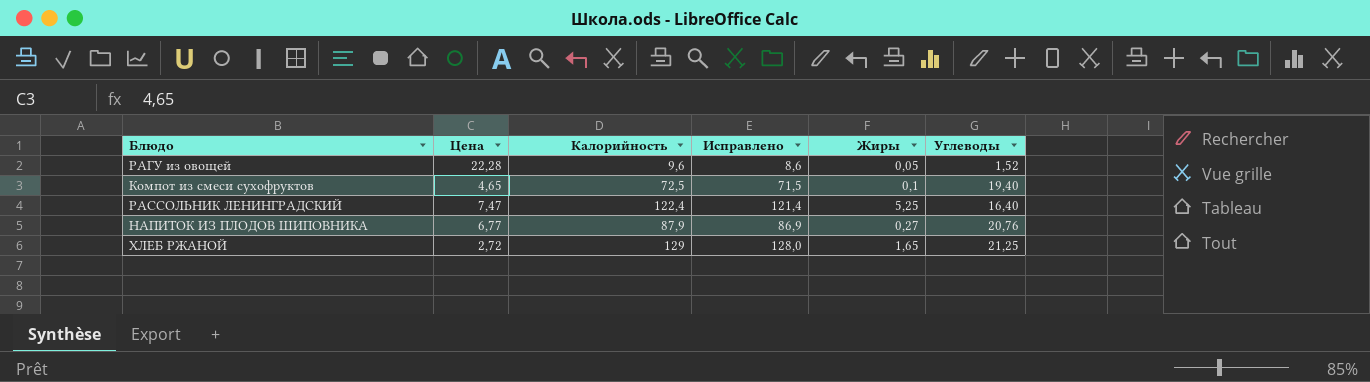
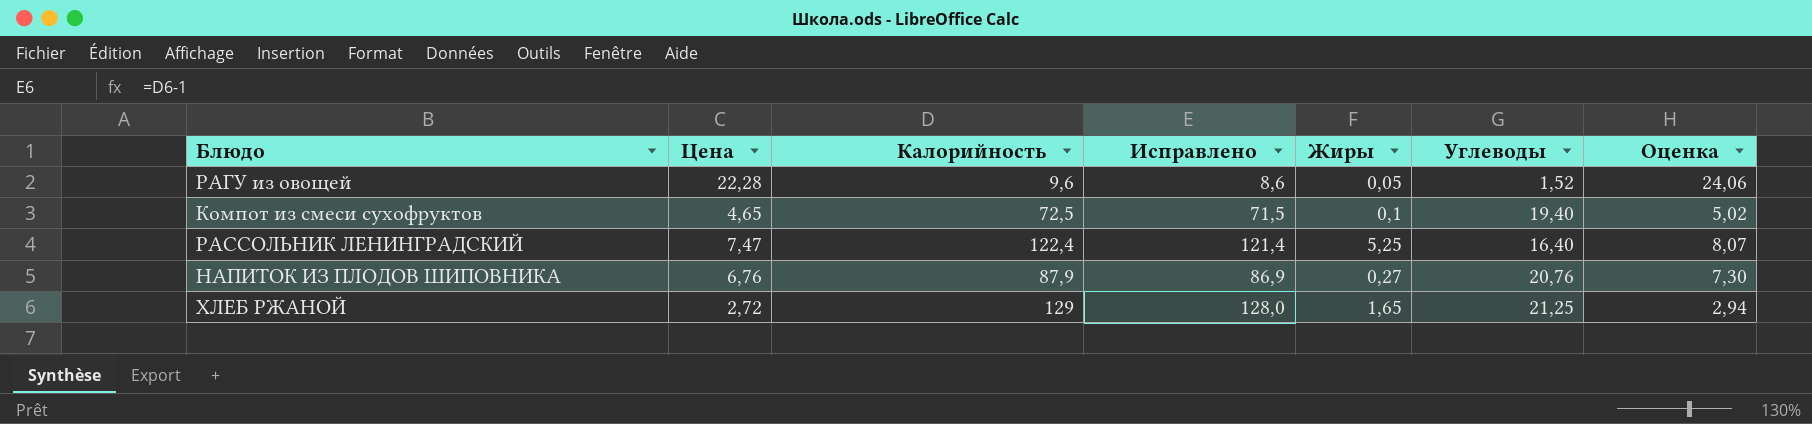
column Оценка | formula: none -> [Цена] * 1,08
НАПИТОК ИЗ ПЛОДОВ ШИПОВНИКА | Цена: 6,77 -> 6,76

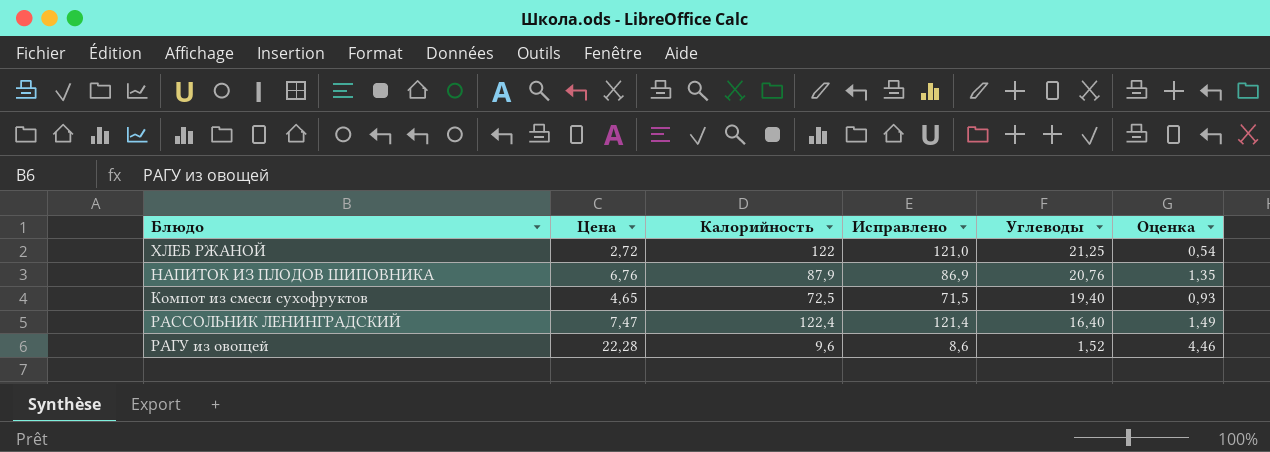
row order: none -> Углеводы descending
column Жиры | position: 5 -> none
column Оценка | formula: [Цена] * 1,08 -> [Цена] * 0,2
ХЛЕБ РЖАНОЙ | Калорийность: 129 -> 122
ХЛЕБ РЖАНОЙ | Исправлено: 128,0 -> 121,0

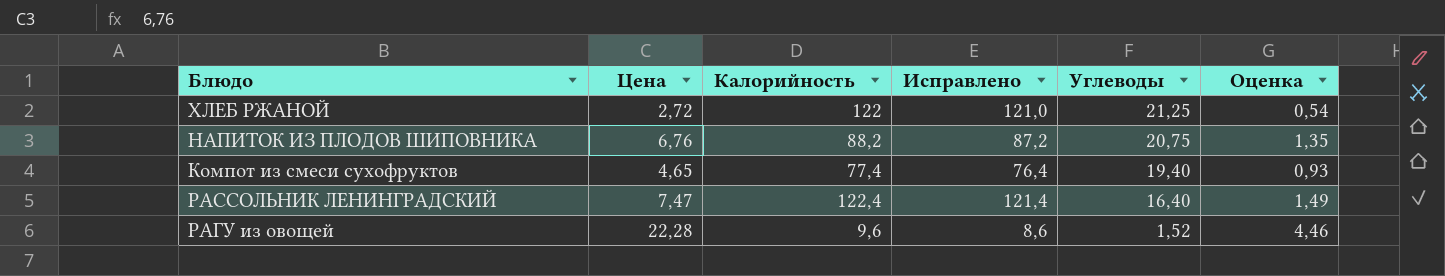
НАПИТОК ИЗ ПЛОДОВ ШИПОВНИКА | Калорийность: 87,9 -> 88,2
НАПИТОК ИЗ ПЛОДОВ ШИПОВНИКА | Исправлено: 86,9 -> 87,2
НАПИТОК ИЗ ПЛОДОВ ШИПОВНИКА | Углеводы: 20,76 -> 20,75
Компот из смеси сухофруктов | Калорийность: 72,5 -> 77,4
Компот из смеси сухофруктов | Исправлено: 71,5 -> 76,4

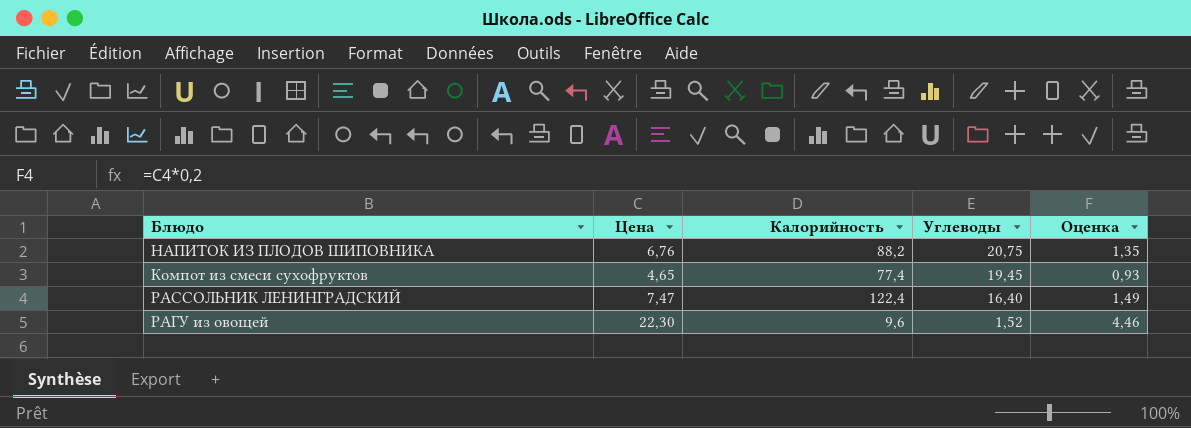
column Исправлено | formula: [Калорийность] - 1 -> none
row ХЛЕБ РЖАНОЙ: 2,72 | 122 | 121,0 | 21,25 | 0,54 -> none
Компот из смеси сухофруктов | Углеводы: 19,40 -> 19,45
РАГУ из овощей | Цена: 22,28 -> 22,30

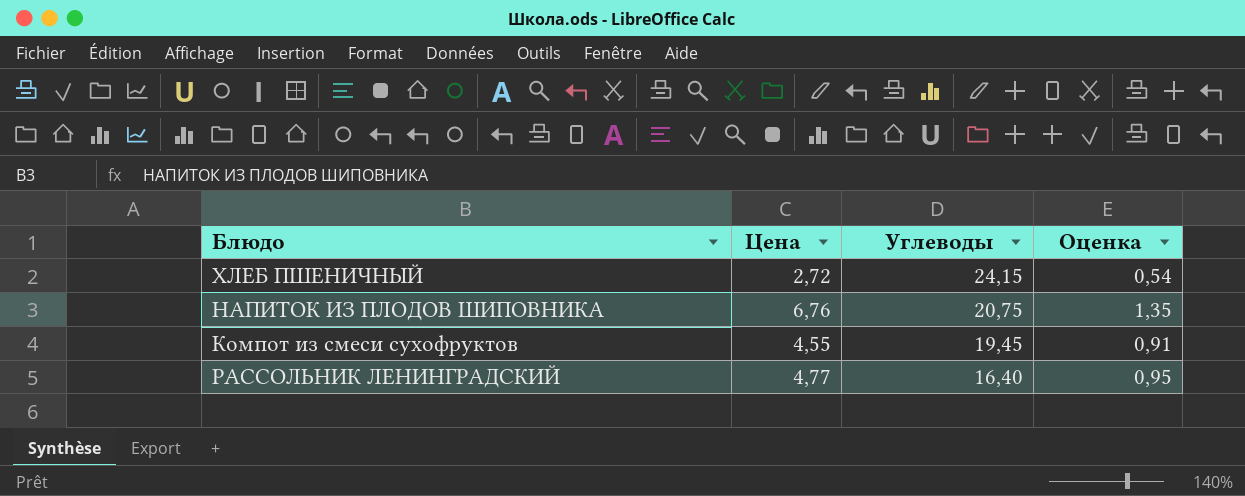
column Калорийность | position: 3 -> none
row РАГУ из овощей: 22,30 | 9,6 | 1,52 | 4,46 -> none
row ХЛЕБ ПШЕНИЧНЫЙ: none -> 2,72 | 24,15 | 0,54
Компот из смеси сухофруктов | Цена: 4,65 -> 4,55
Компот из смеси сухофруктов | Оценка: 0,93 -> 0,91
РАССОЛЬНИК ЛЕНИНГРАДСКИЙ | Цена: 7,47 -> 4,77
РАССОЛЬНИК ЛЕНИНГРАДСКИЙ | Оценка: 1,49 -> 0,95

